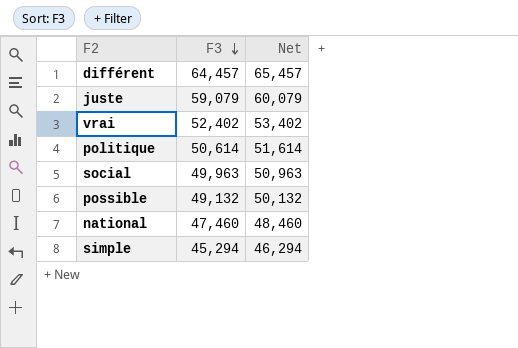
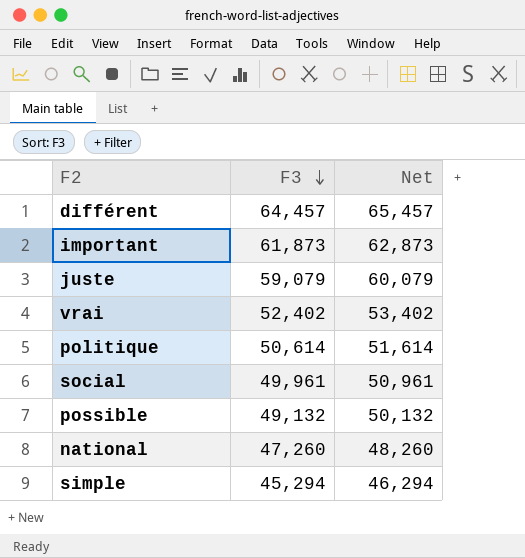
row important: none -> 61,873 | 62,873
social | F3: 49,963 -> 49,961
social | Net: 50,963 -> 50,961
national | F3: 47,460 -> 47,260
national | Net: 48,460 -> 48,260

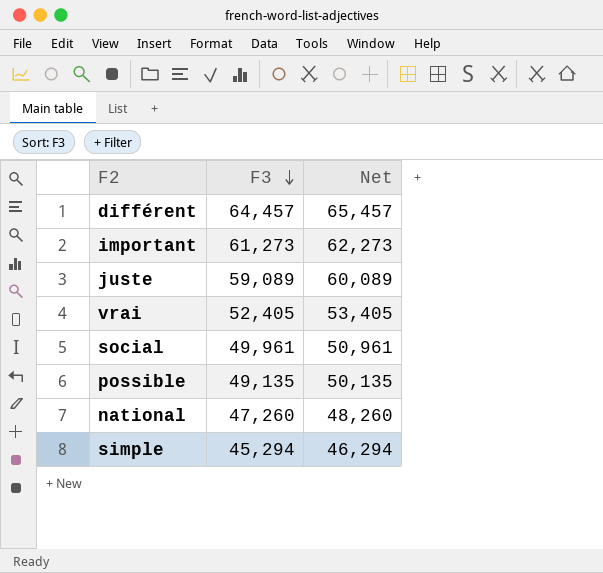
row politique: 50,614 | 51,614 -> none
important | F3: 61,873 -> 61,273
important | Net: 62,873 -> 62,273
juste | F3: 59,079 -> 59,089
juste | Net: 60,079 -> 60,089
vrai | F3: 52,402 -> 52,405
vrai | Net: 53,402 -> 53,405
possible | F3: 49,132 -> 49,135
possible | Net: 50,132 -> 50,135

